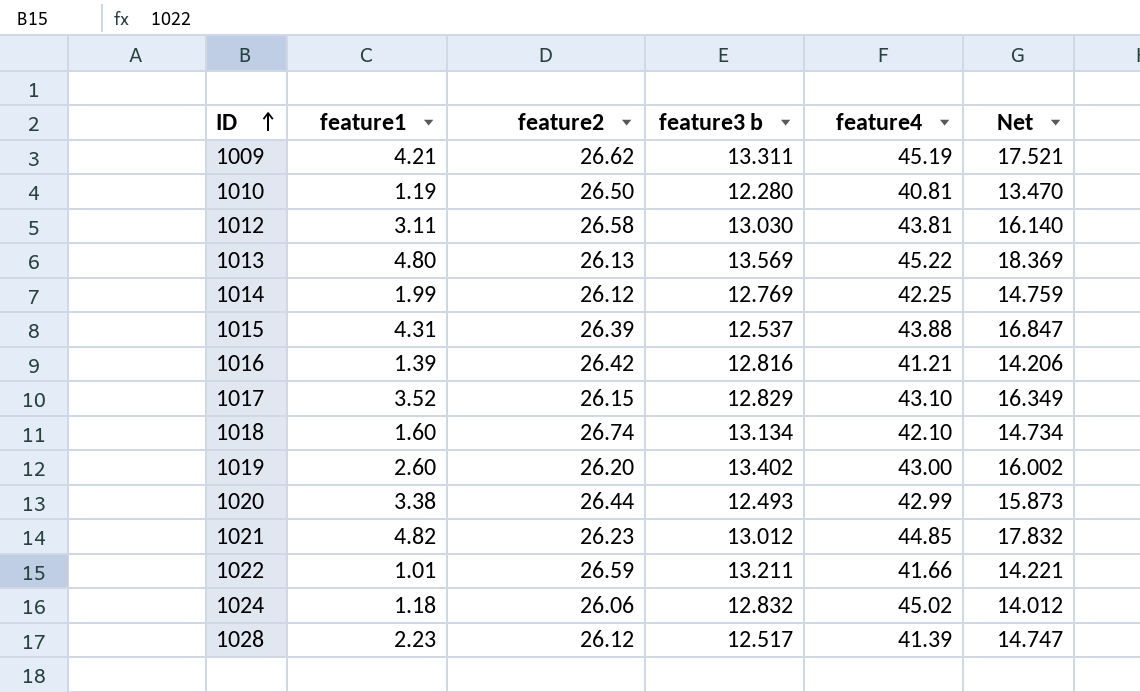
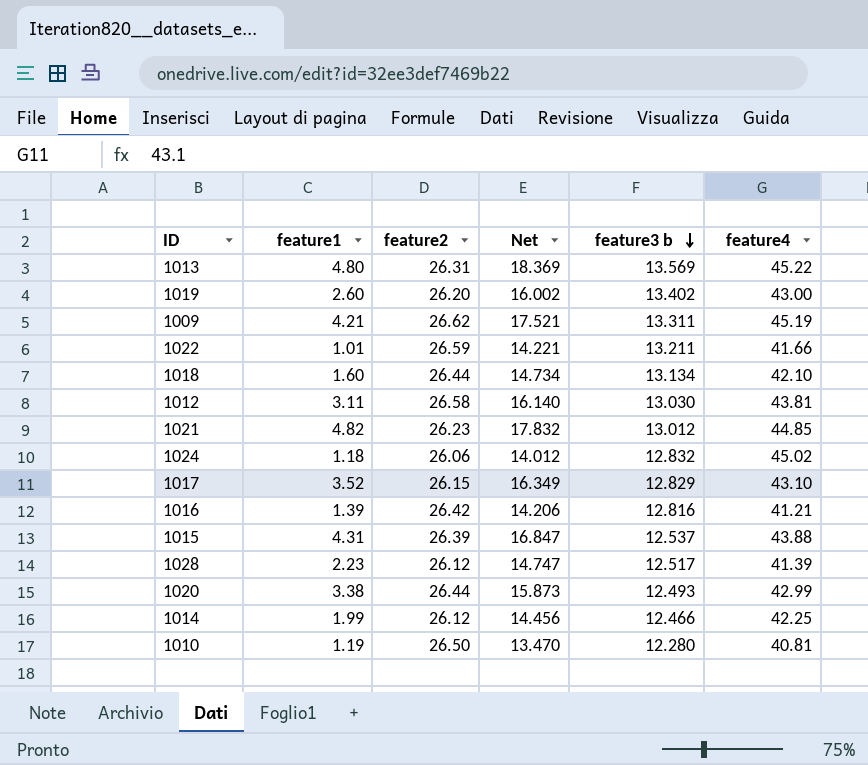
row order: ID ascending -> feature3 b descending
column Net | position: 6 -> 4
1013 | feature2: 26.13 -> 26.31
1018 | feature2: 26.74 -> 26.44
1014 | Net: 14.759 -> 14.456
1014 | feature3 b: 12.769 -> 12.466

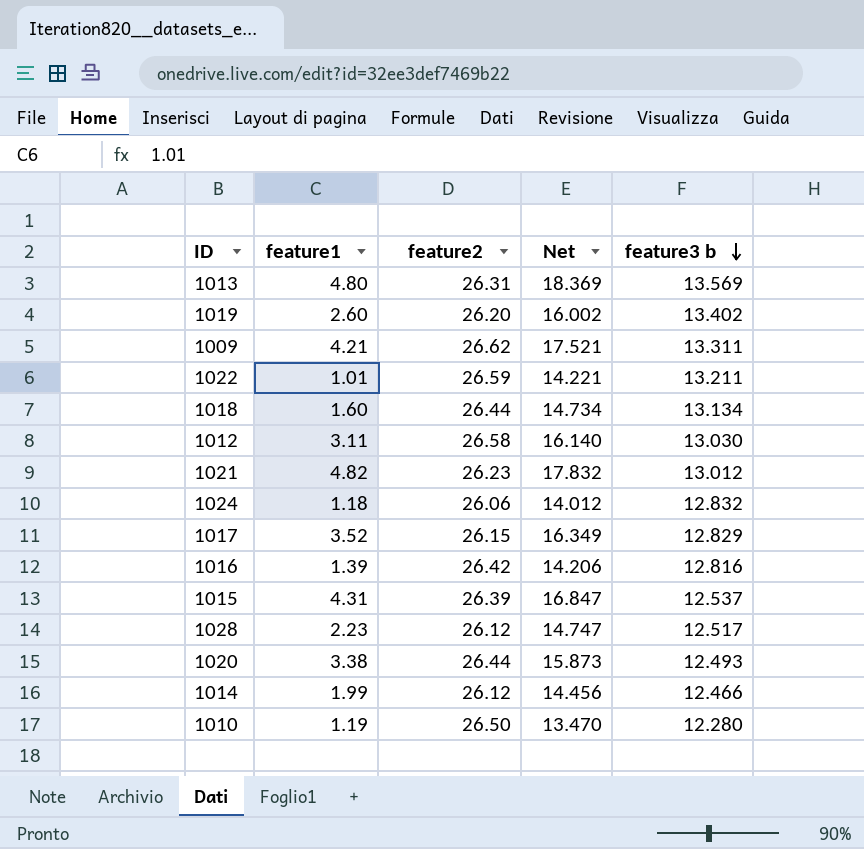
column feature4 | position: 6 -> none

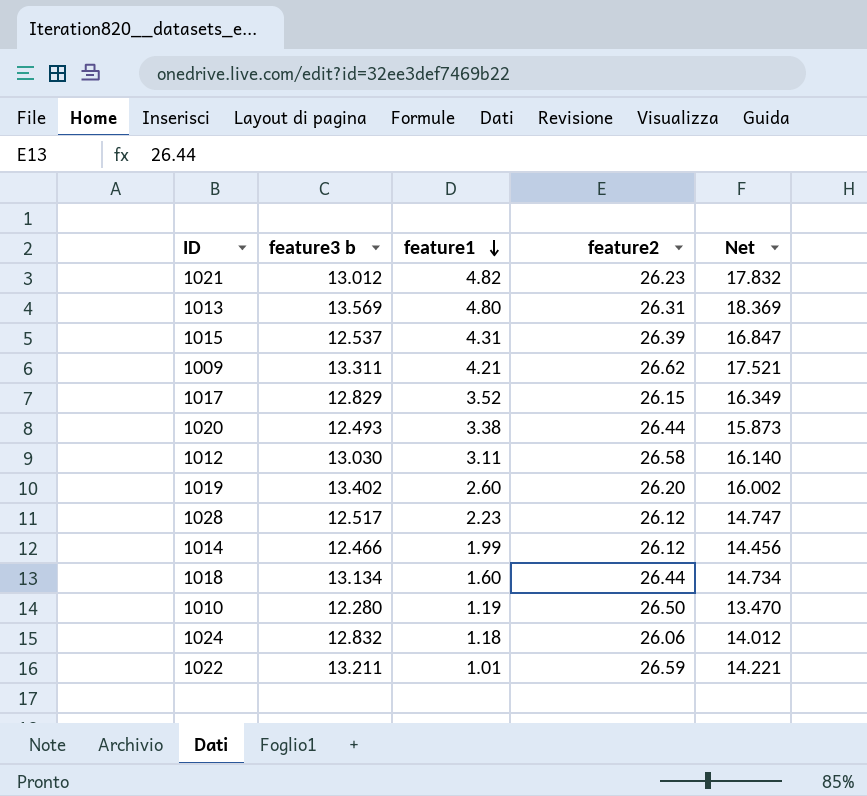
row order: feature3 b descending -> feature1 descending
column feature3 b | position: 5 -> 2
row 1016: 1.39 | 26.42 | 14.206 | 12.816 -> none

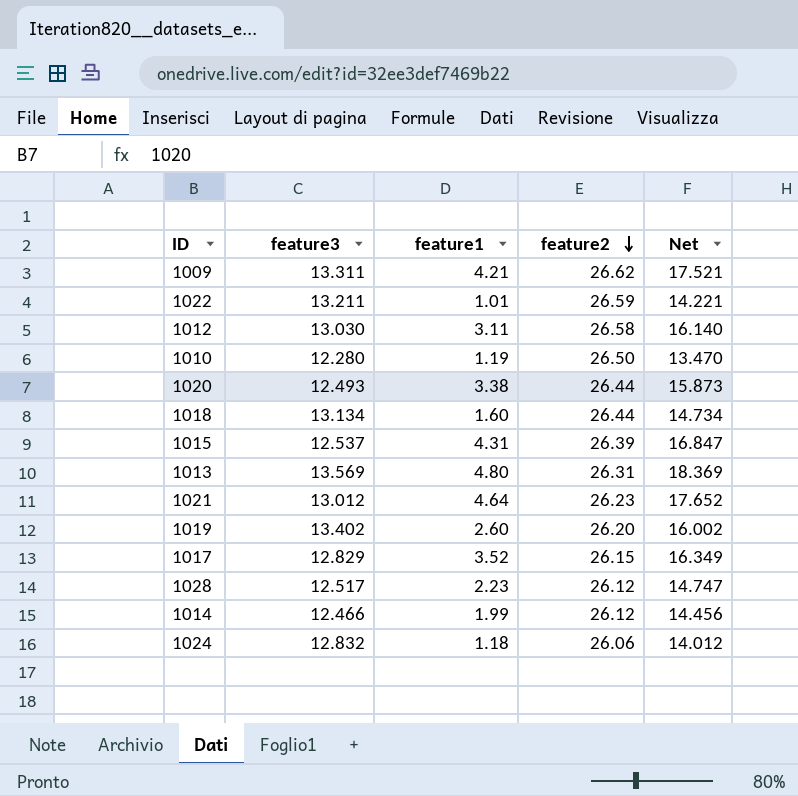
row order: feature1 descending -> feature2 descending
column name: feature3 b -> feature3
1021 | feature1: 4.82 -> 4.64
1021 | Net: 17.832 -> 17.652

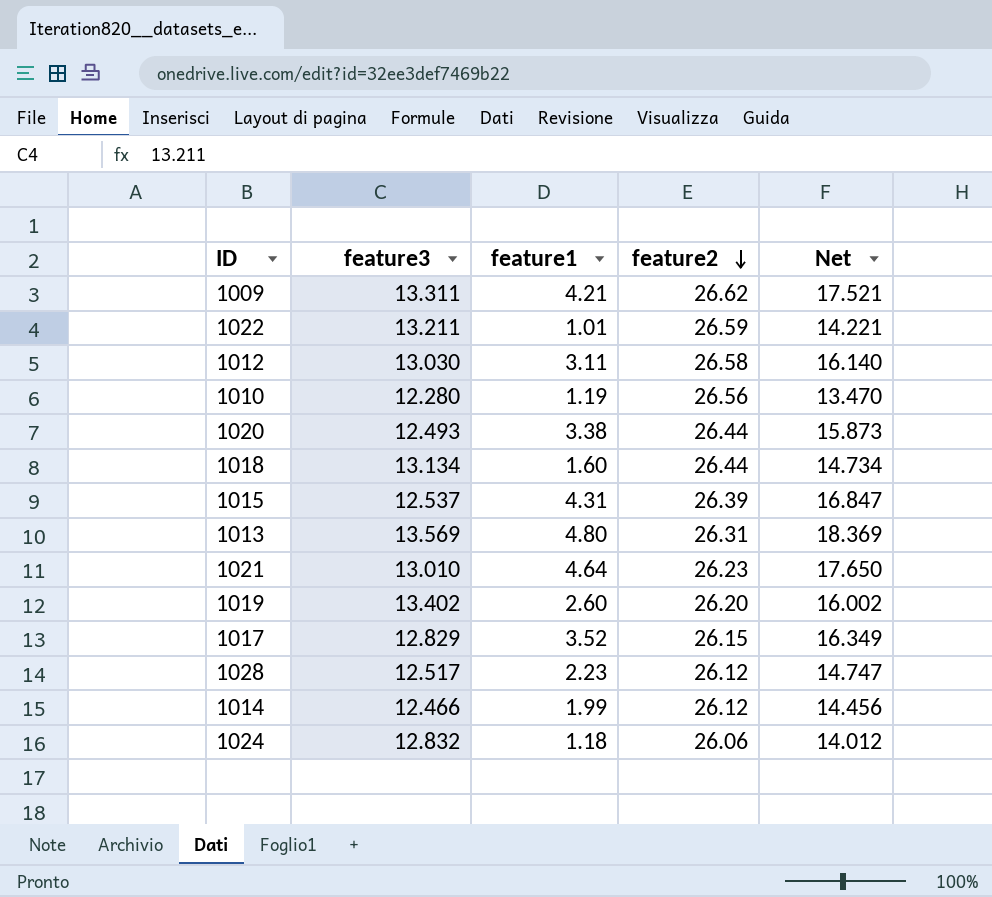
1010 | feature2: 26.50 -> 26.56
1021 | feature3: 13.012 -> 13.010
1021 | Net: 17.652 -> 17.650

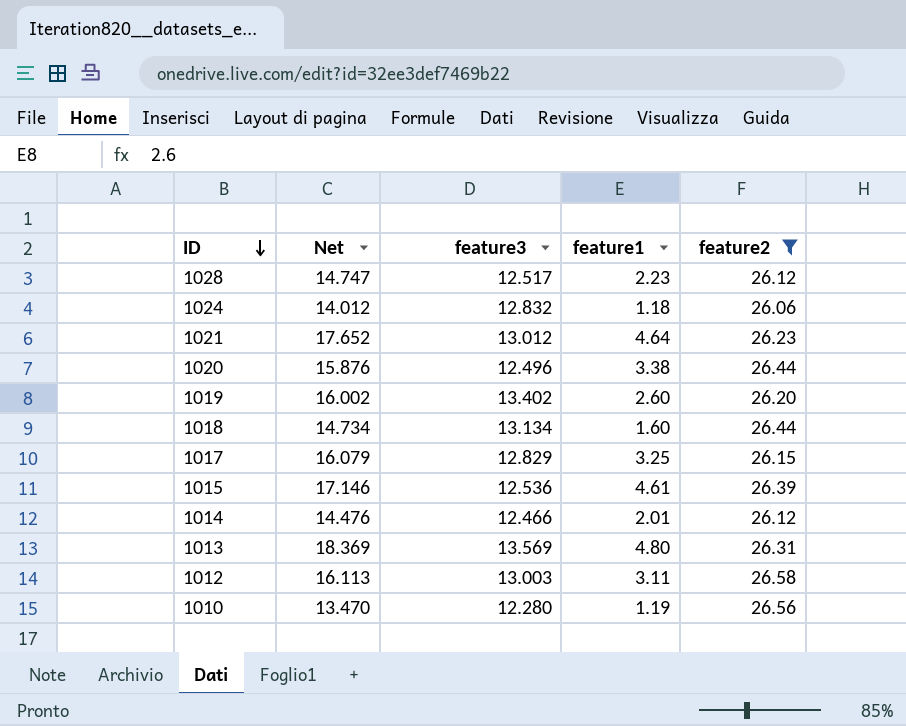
filter: none -> feature2 <= 26.58
row order: feature2 descending -> ID descending
column Net | position: 5 -> 2
1021 | Net: 17.650 -> 17.652
1021 | feature3: 13.010 -> 13.012
1020 | Net: 15.873 -> 15.876
1020 | feature3: 12.493 -> 12.496
1017 | Net: 16.349 -> 16.079
1017 | feature1: 3.52 -> 3.25
1015 | Net: 16.847 -> 17.146
1015 | feature3: 12.537 -> 12.536
1015 | feature1: 4.31 -> 4.61
1014 | Net: 14.456 -> 14.476
1014 | feature1: 1.99 -> 2.01
1012 | Net: 16.140 -> 16.113
1012 | feature3: 13.030 -> 13.003

